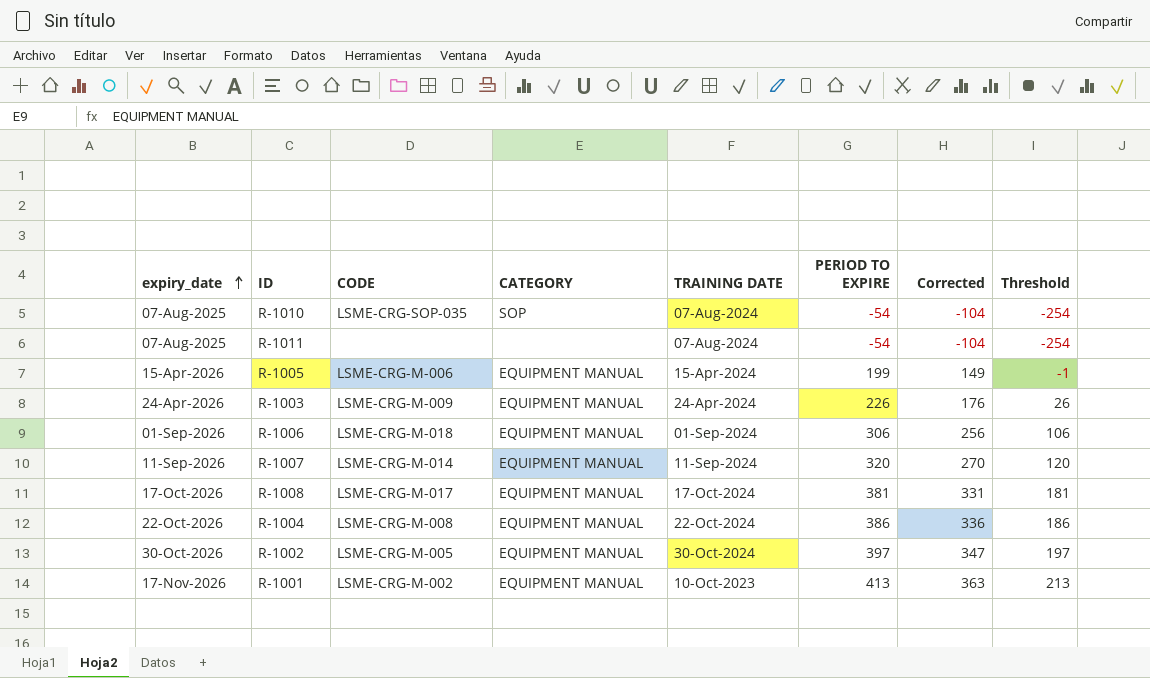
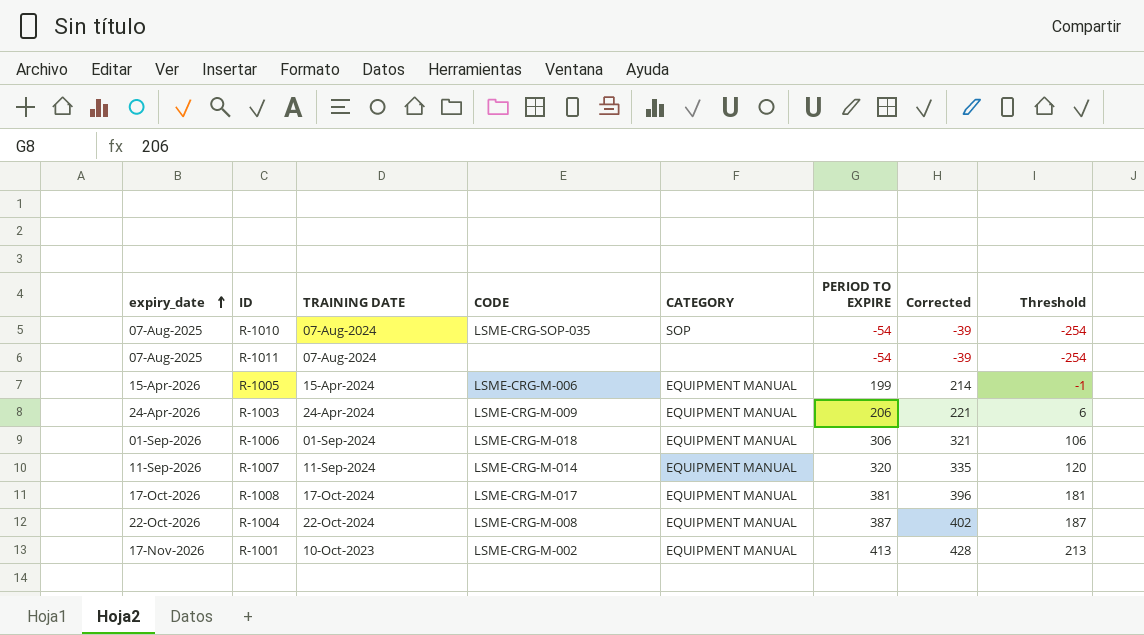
column TRAINING DATE | position: 5 -> 3
column Corrected | formula: [PERIOD TO EXPIRE] - 50 -> [PERIOD TO EXPIRE] + 15
row R-1002: 30-Oct-2026 | LSME-CRG-M-005 | EQUIPMENT MANUAL | 30-Oct-2024 | 397 | 347 | 197 -> none
R-1003 | PERIOD TO EXPIRE: 226 -> 206
R-1003 | Threshold: 26 -> 6
R-1004 | PERIOD TO EXPIRE: 386 -> 387
R-1004 | Threshold: 186 -> 187

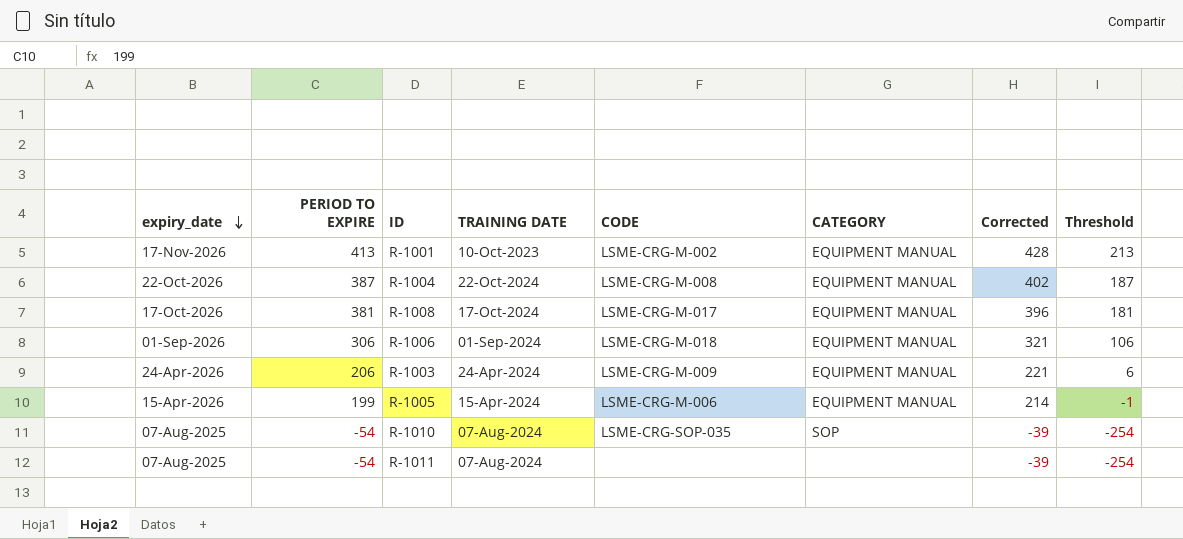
row order: expiry_date ascending -> expiry_date descending
column PERIOD TO EXPIRE | position: 6 -> 2
row R-1007: 11-Sep-2026 | 11-Sep-2024 | LSME-CRG-M-014 | EQUIPMENT MANUAL | 320 | 335 | 120 -> none

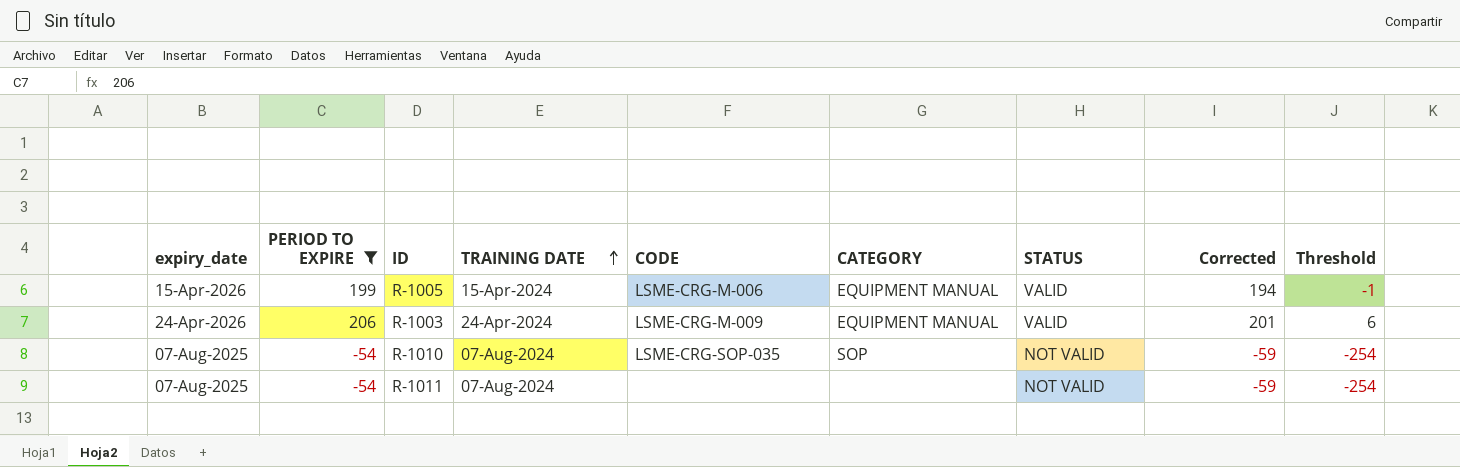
filter: none -> PERIOD TO EXPIRE <= 206
row order: expiry_date descending -> TRAINING DATE ascending
column STATUS | position: none -> 7
column Corrected | formula: [PERIOD TO EXPIRE] + 15 -> [PERIOD TO EXPIRE] - 5

